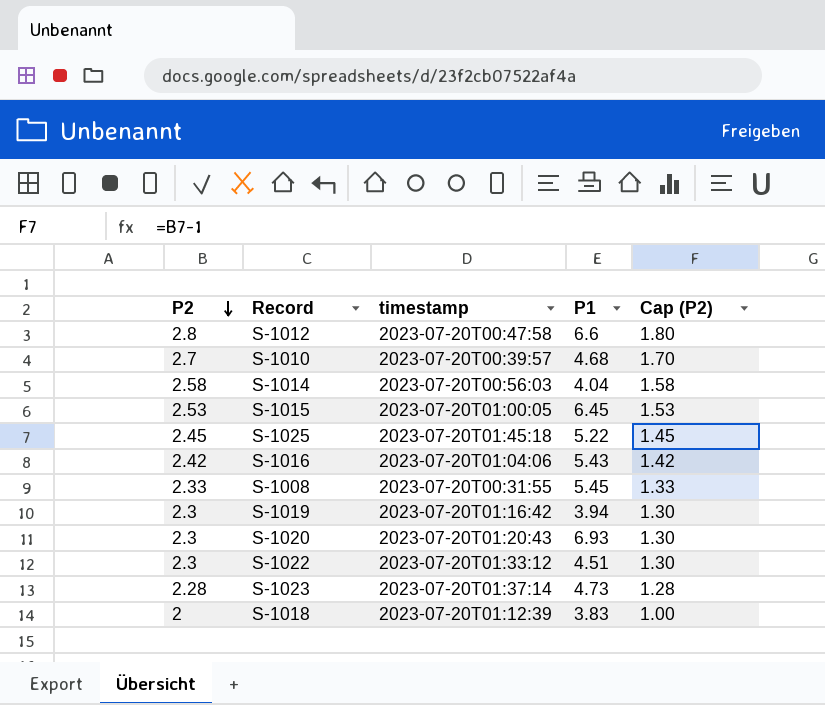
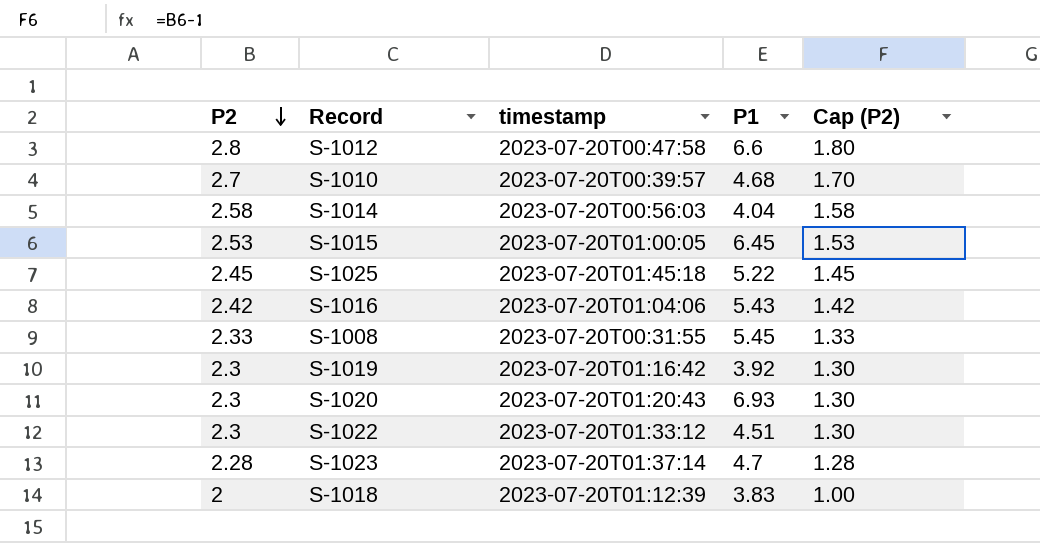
S-1019 | P1: 3.94 -> 3.92
S-1023 | P1: 4.73 -> 4.7

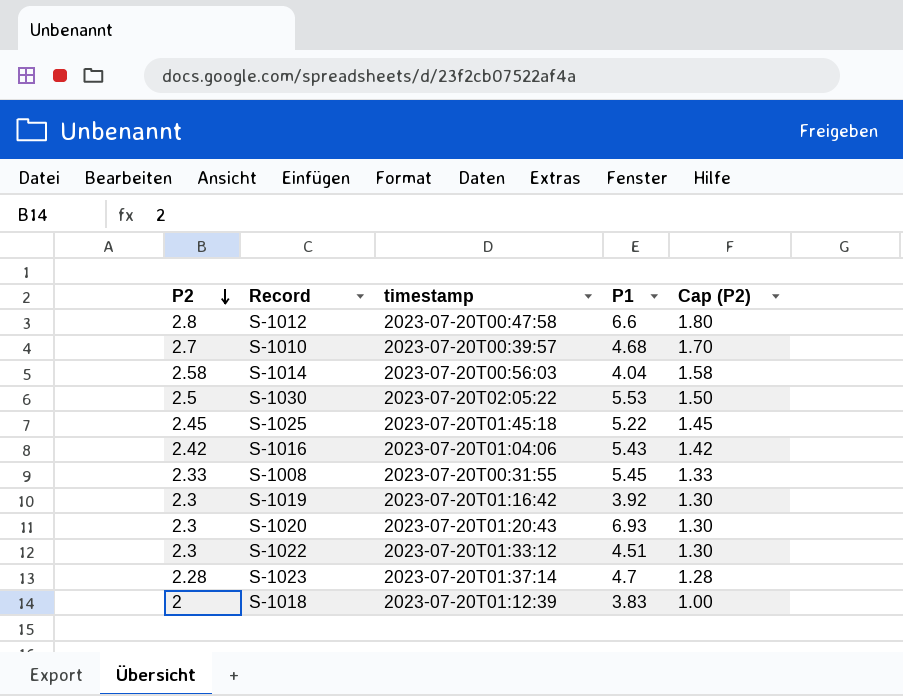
row S-1015: 2.53 | 2023-07-20T01:00:05 | 6.45 | 1.53 -> none
row S-1030: none -> 2.5 | 2023-07-20T02:05:22 | 5.53 | 1.50

